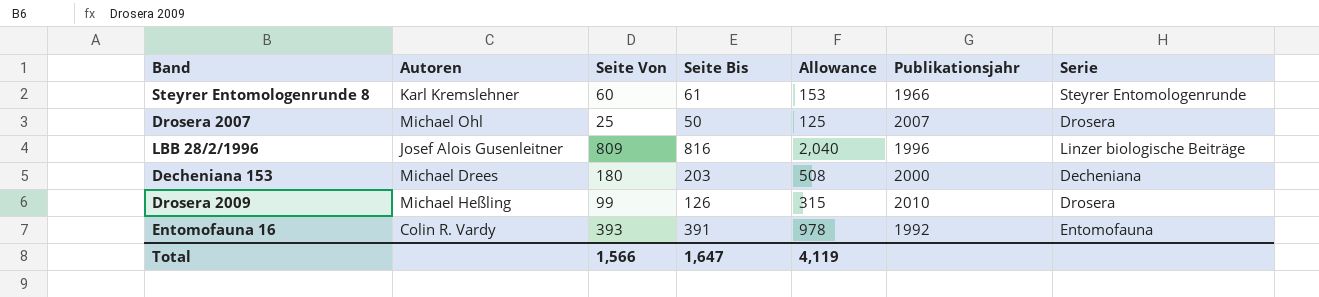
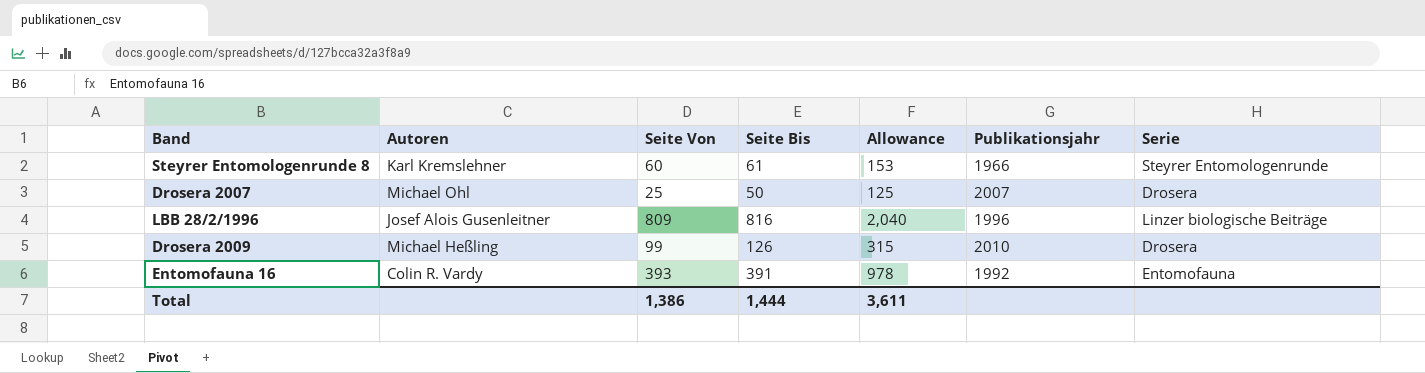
row Decheniana 153: Michael Drees | 180 | 203 | 508 | 2000 | Decheniana -> none
Total | Seite Von: 1,566 -> 1,386
Total | Seite Bis: 1,647 -> 1,444
Total | Allowance: 4,119 -> 3,611

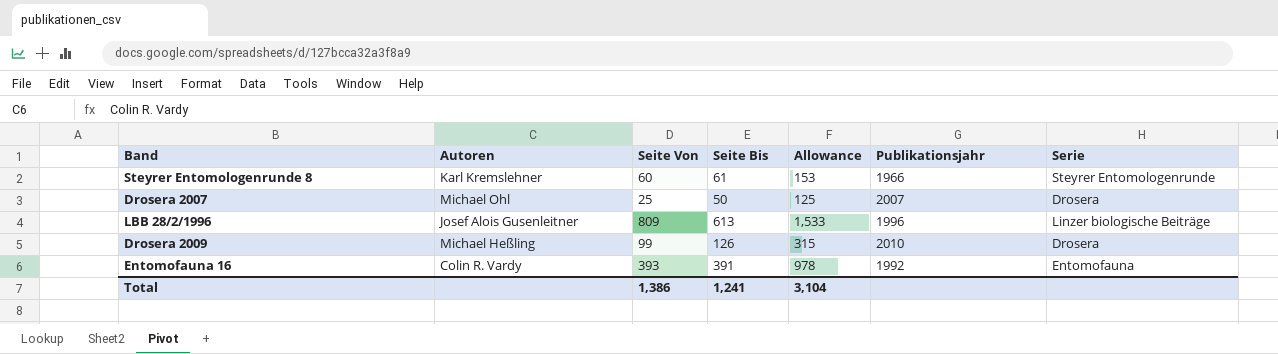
LBB 28/2/1996 | Seite Bis: 816 -> 613
LBB 28/2/1996 | Allowance: 2,040 -> 1,533
Total | Seite Bis: 1,444 -> 1,241
Total | Allowance: 3,611 -> 3,104

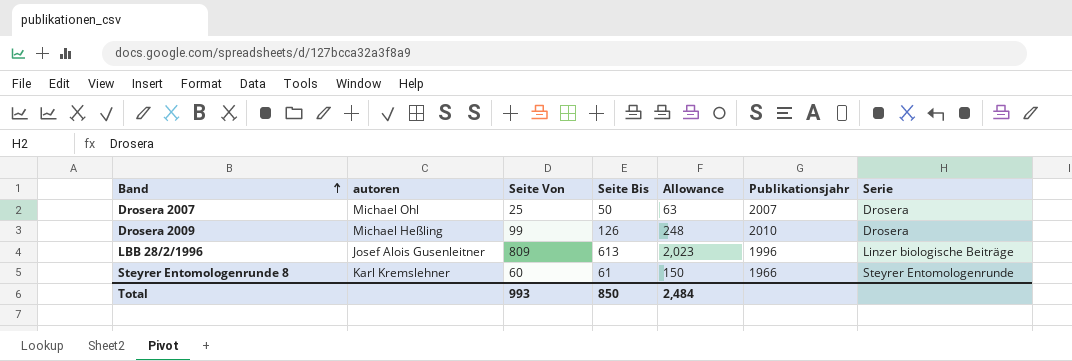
row order: none -> Band ascending
column name: Autoren -> autoren
column Allowance | formula: [Seite Bis] * 2.5 -> [Seite Von] * 2.5
row Entomofauna 16: Colin R. Vardy | 393 | 391 | 978 | 1992 | Entomofauna -> none
Total | Seite Von: 1,386 -> 993
Total | Seite Bis: 1,241 -> 850
Total | Allowance: 3,104 -> 2,484

